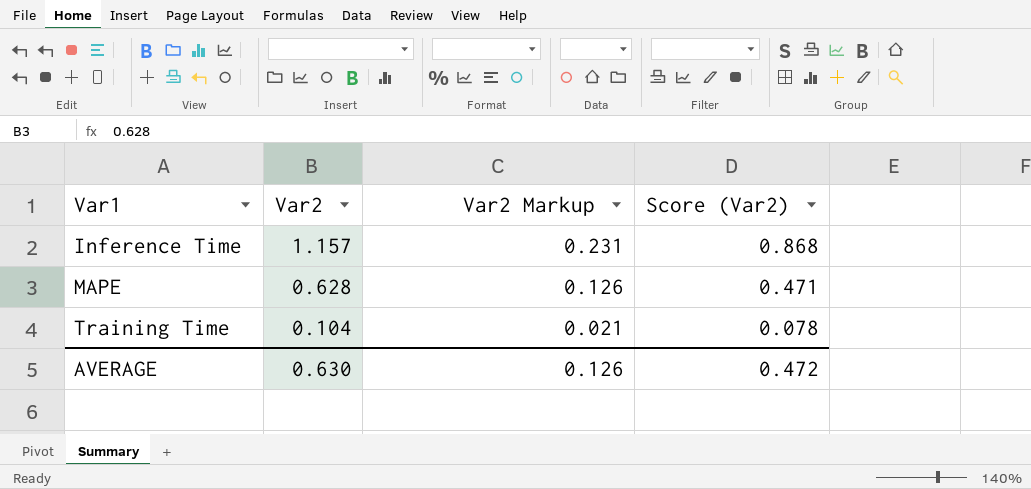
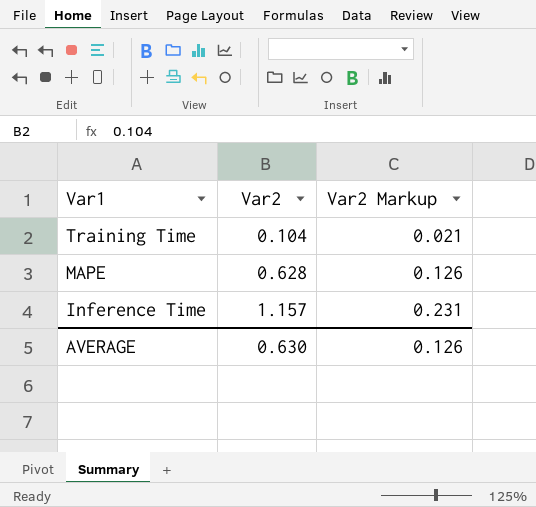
row order: Var1 ascending -> Var1 descending
column Score (Var2) | formula: [Var2] * 0.75 -> none

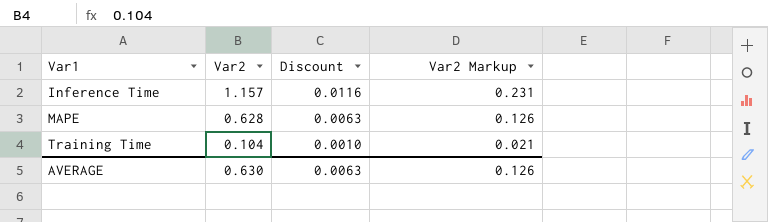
row order: Var1 descending -> Var1 ascending
column Discount | formula: none -> [Var2] * 0.01

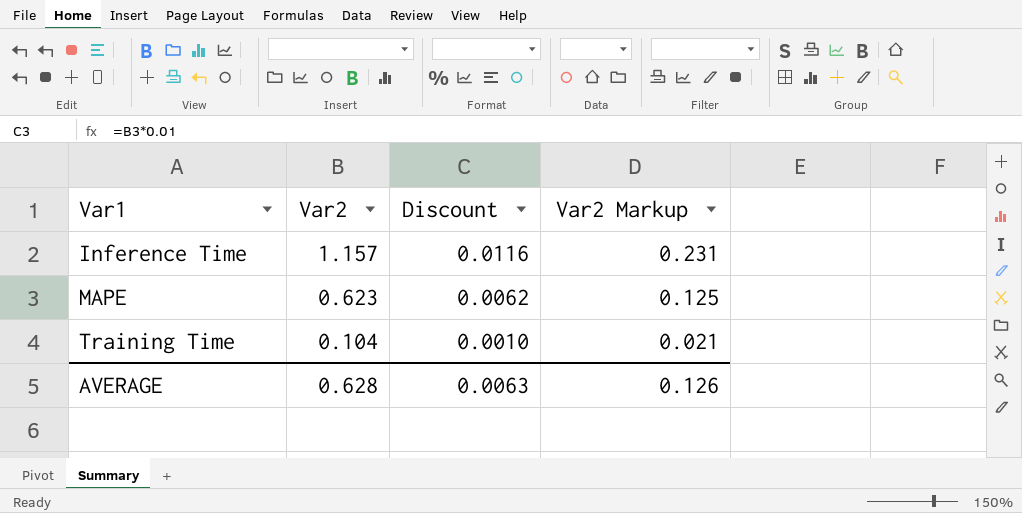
MAPE | Var2: 0.628 -> 0.623
MAPE | Discount: 0.0063 -> 0.0062
MAPE | Var2 Markup: 0.126 -> 0.125
AVERAGE | Var2: 0.630 -> 0.628

